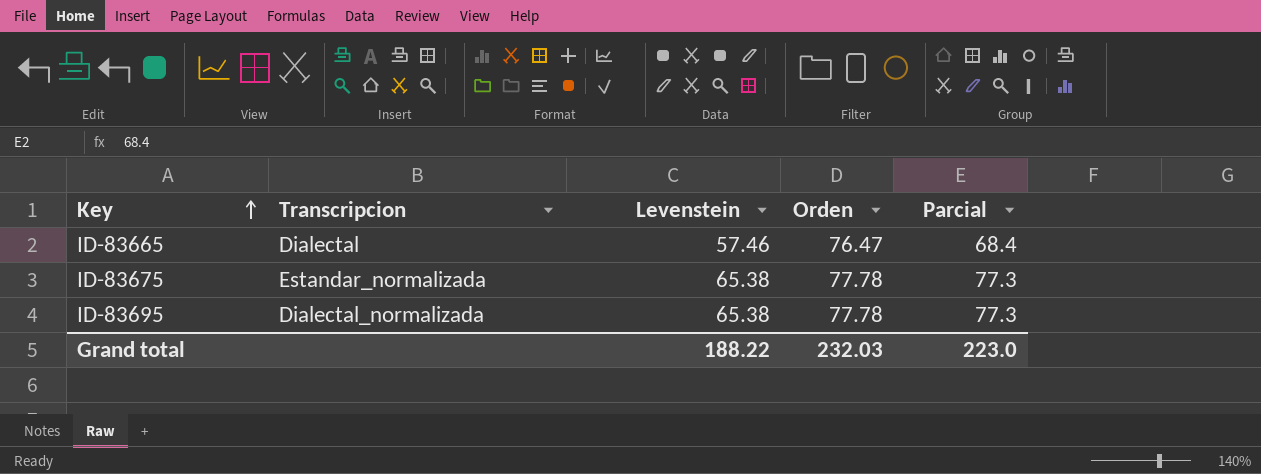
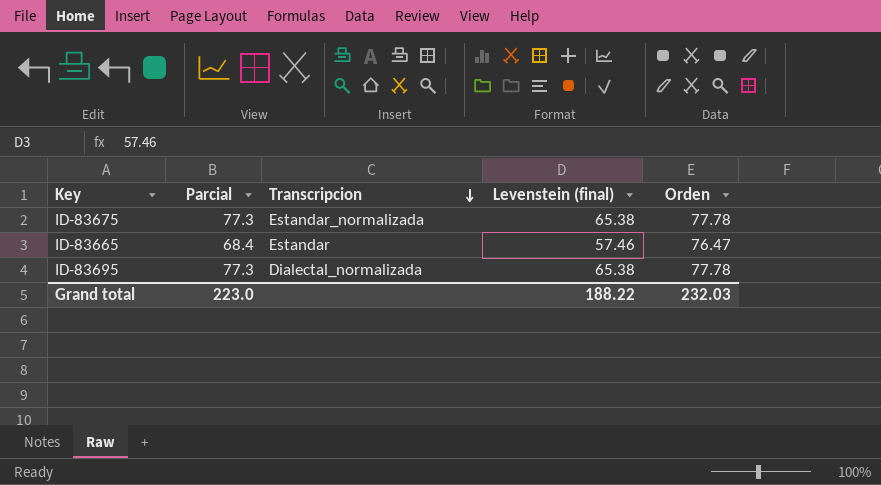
row order: Key ascending -> Transcripcion descending
column Parcial | position: 5 -> 2
column name: Levenstein -> Levenstein (final)
ID-83665 | Transcripcion: Dialectal -> Estandar

